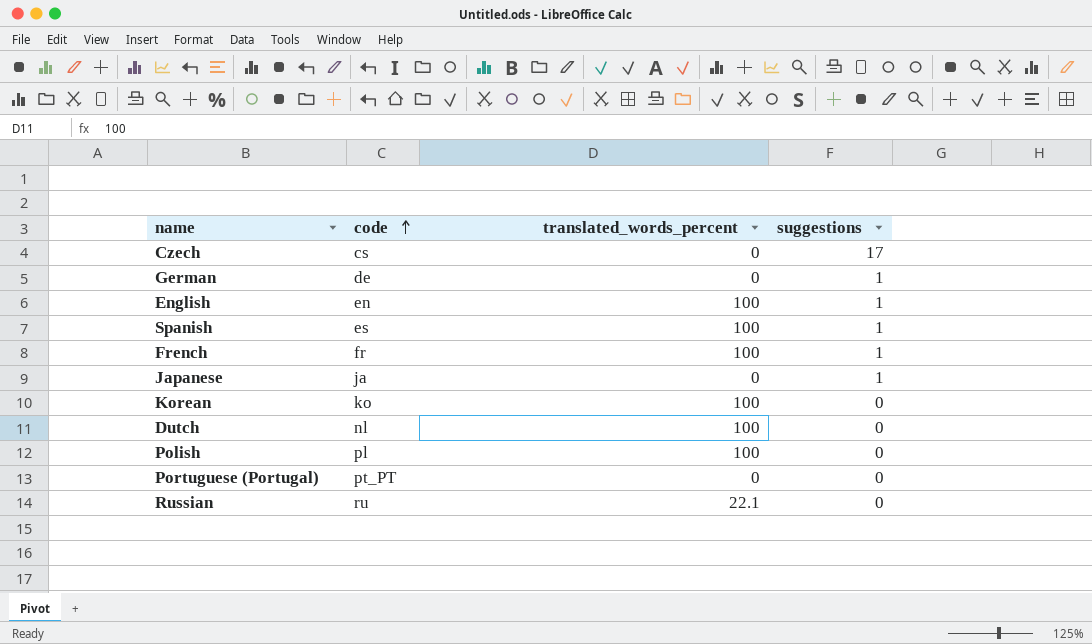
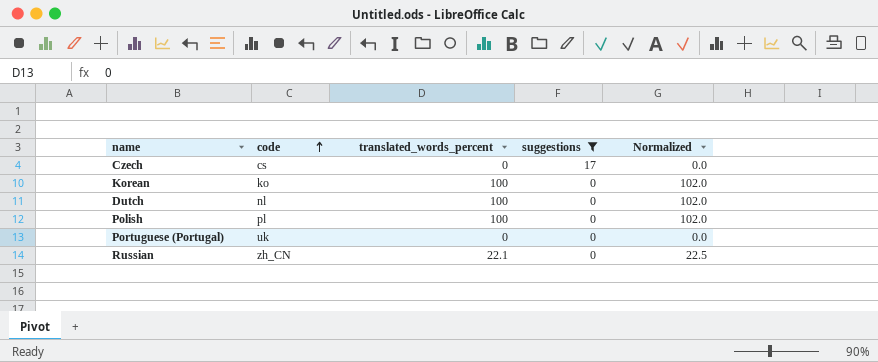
filter: none -> suggestions != 1
column Normalized | formula: none -> [translated_words_percent] * 1.02
Portuguese (Portugal) | code: pt_PT -> uk
Russian | code: ru -> zh_CN

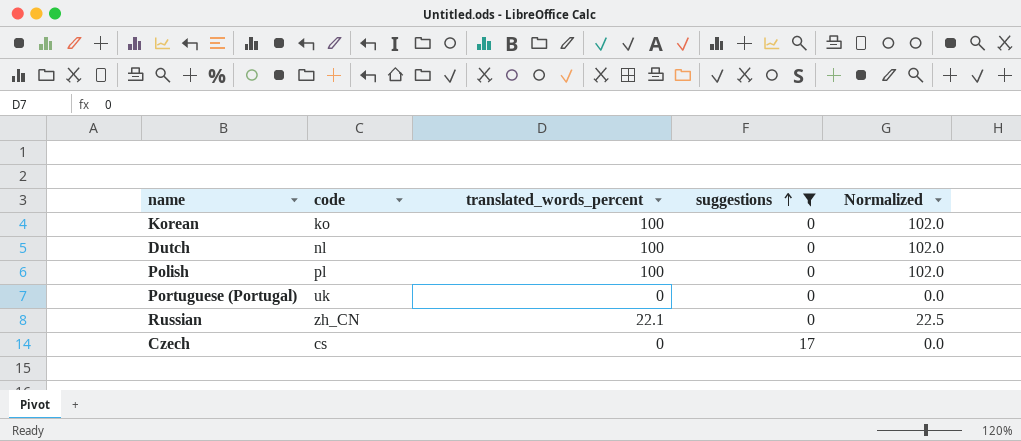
row order: code ascending -> suggestions ascending

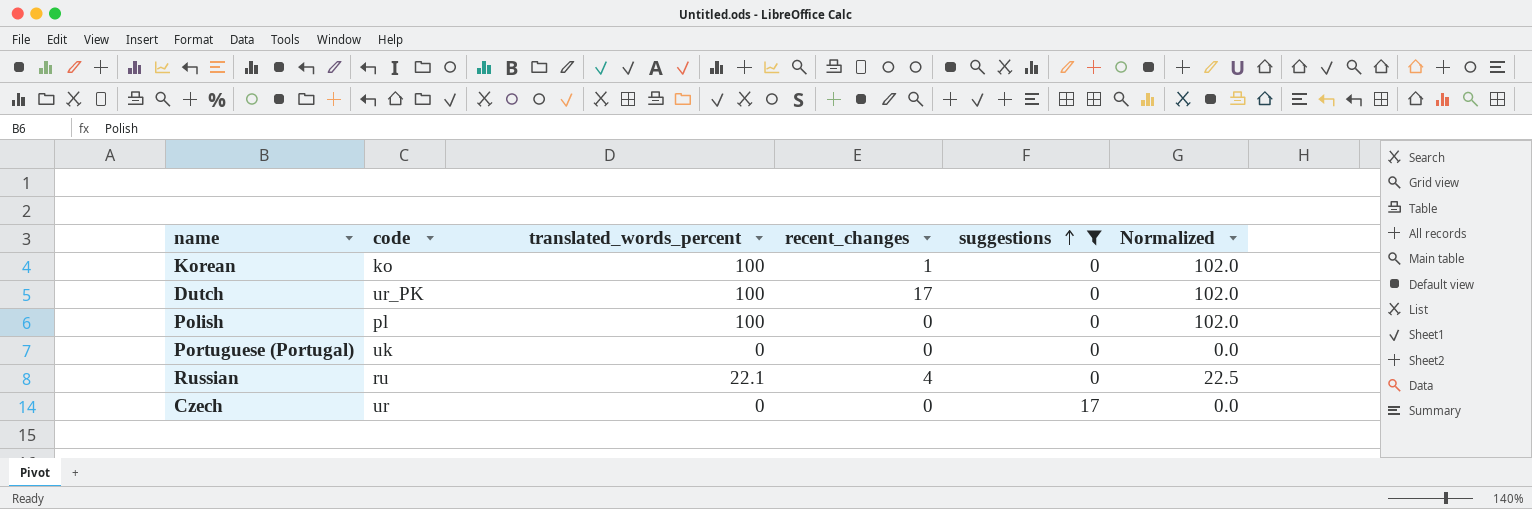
column recent_changes | position: none -> 4
Dutch | code: nl -> ur_PK
Russian | code: zh_CN -> ru
Czech | code: cs -> ur

